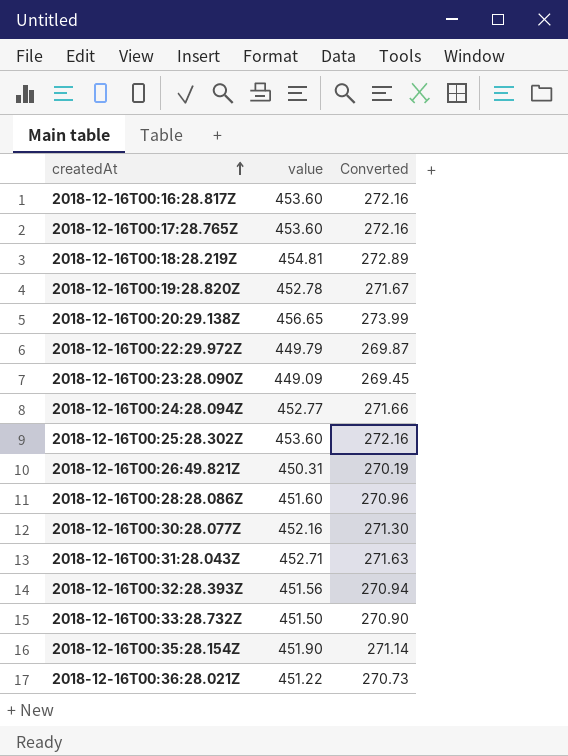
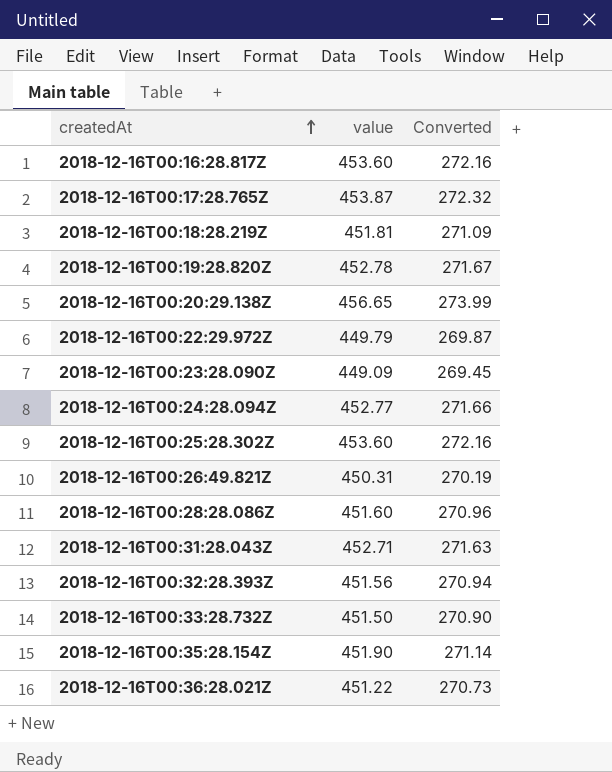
row 2018-12-16T00:30:28.077Z: 452.16 | 271.30 -> none
2018-12-16T00:17:28.765Z | value: 453.60 -> 453.87
2018-12-16T00:17:28.765Z | Converted: 272.16 -> 272.32
2018-12-16T00:18:28.219Z | value: 454.81 -> 451.81
2018-12-16T00:18:28.219Z | Converted: 272.89 -> 271.09

